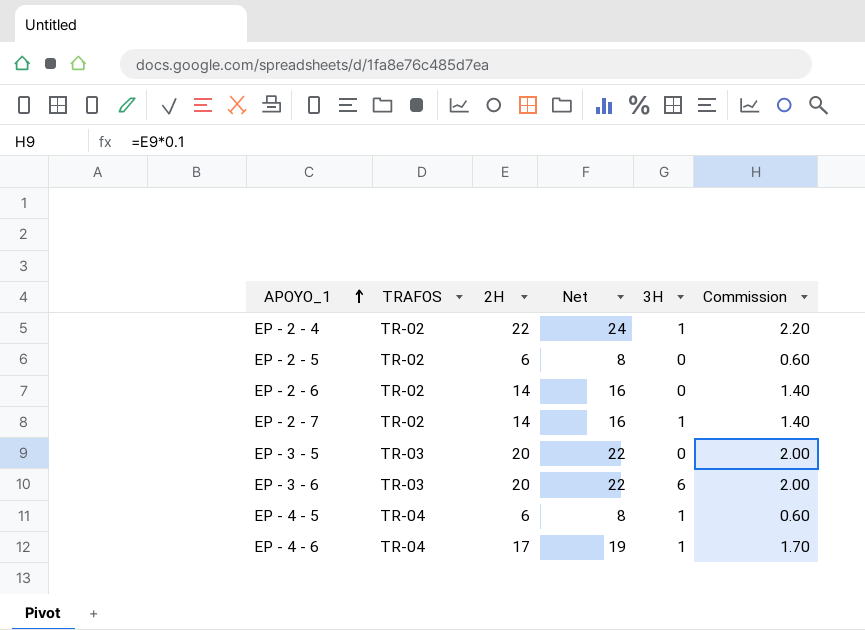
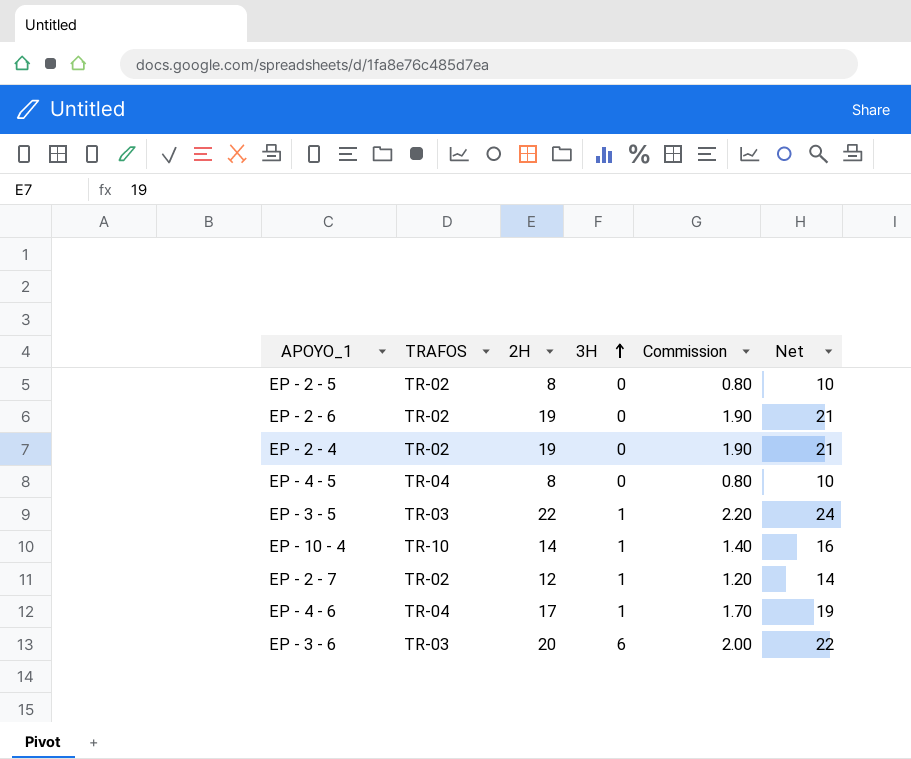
row order: APOYO_1 ascending -> 3H ascending
column Net | position: 4 -> 6
EP - 2 - 5 | 2H: 6 -> 8
EP - 2 - 5 | Commission: 0.60 -> 0.80
EP - 2 - 5 | Net: 8 -> 10
EP - 2 - 6 | 2H: 14 -> 19
EP - 2 - 6 | Commission: 1.40 -> 1.90
EP - 2 - 6 | Net: 16 -> 21
EP - 2 - 4 | 2H: 22 -> 19
EP - 2 - 4 | 3H: 1 -> 0
EP - 2 - 4 | Commission: 2.20 -> 1.90
EP - 2 - 4 | Net: 24 -> 21
EP - 4 - 5 | 2H: 6 -> 8
EP - 4 - 5 | 3H: 1 -> 0
EP - 4 - 5 | Commission: 0.60 -> 0.80
EP - 4 - 5 | Net: 8 -> 10
EP - 3 - 5 | 2H: 20 -> 22
EP - 3 - 5 | 3H: 0 -> 1
EP - 3 - 5 | Commission: 2.00 -> 2.20
EP - 3 - 5 | Net: 22 -> 24
row EP - 10 - 4: none -> TR-10 | 14 | 1 | 1.40 | 16
EP - 2 - 7 | 2H: 14 -> 12
EP - 2 - 7 | Commission: 1.40 -> 1.20
EP - 2 - 7 | Net: 16 -> 14

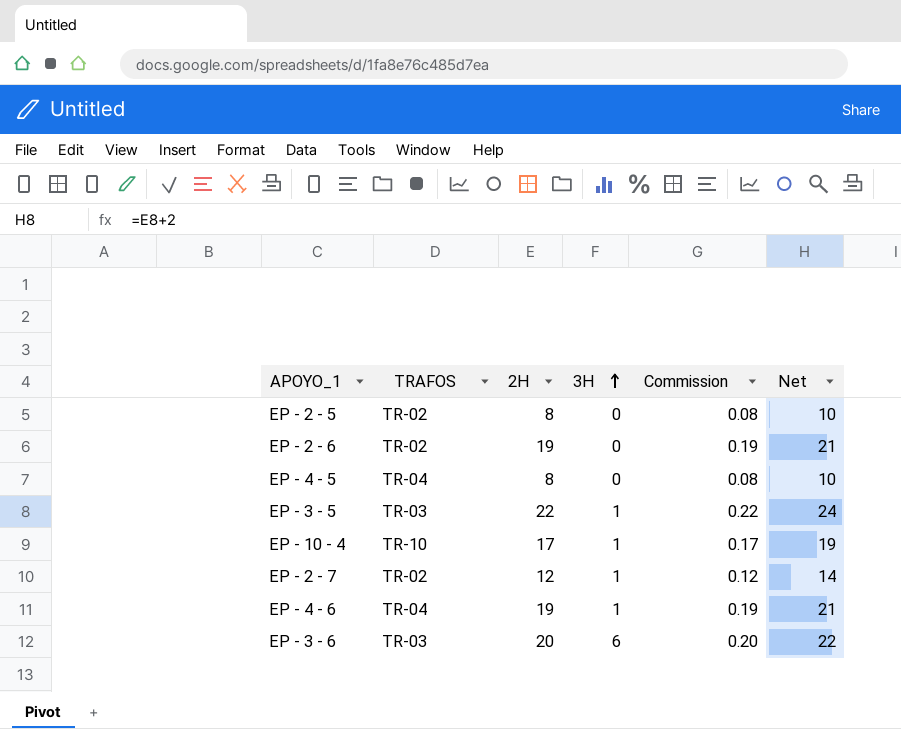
column Commission | formula: [2H] * 0.1 -> [2H] * 0.01
row EP - 2 - 4: TR-02 | 19 | 0 | 1.90 | 21 -> none
EP - 10 - 4 | 2H: 14 -> 17
EP - 10 - 4 | Net: 16 -> 19
EP - 4 - 6 | 2H: 17 -> 19
EP - 4 - 6 | Net: 19 -> 21

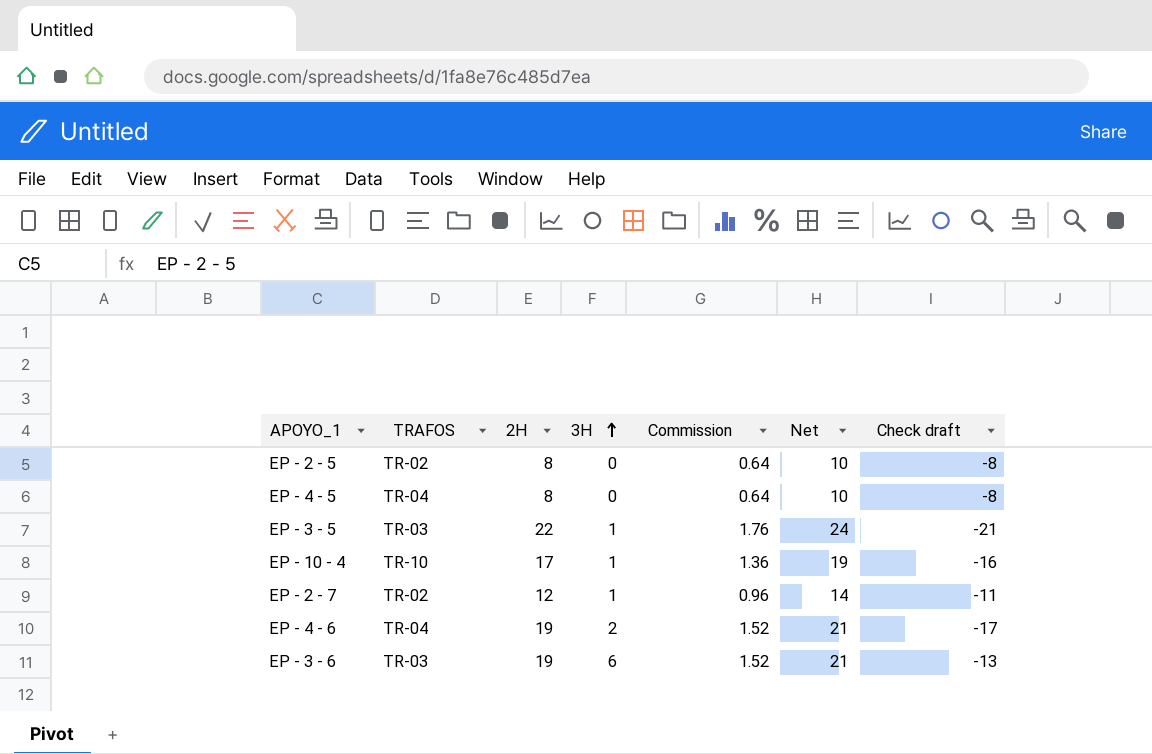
column Commission | formula: [2H] * 0.01 -> [2H] * 0.08
column Check draft | formula: none -> [3H] - [2H]
row EP - 2 - 6: TR-02 | 19 | 0 | 0.19 | 21 -> none
EP - 4 - 6 | 3H: 1 -> 2
EP - 3 - 6 | 2H: 20 -> 19
EP - 3 - 6 | Net: 22 -> 21

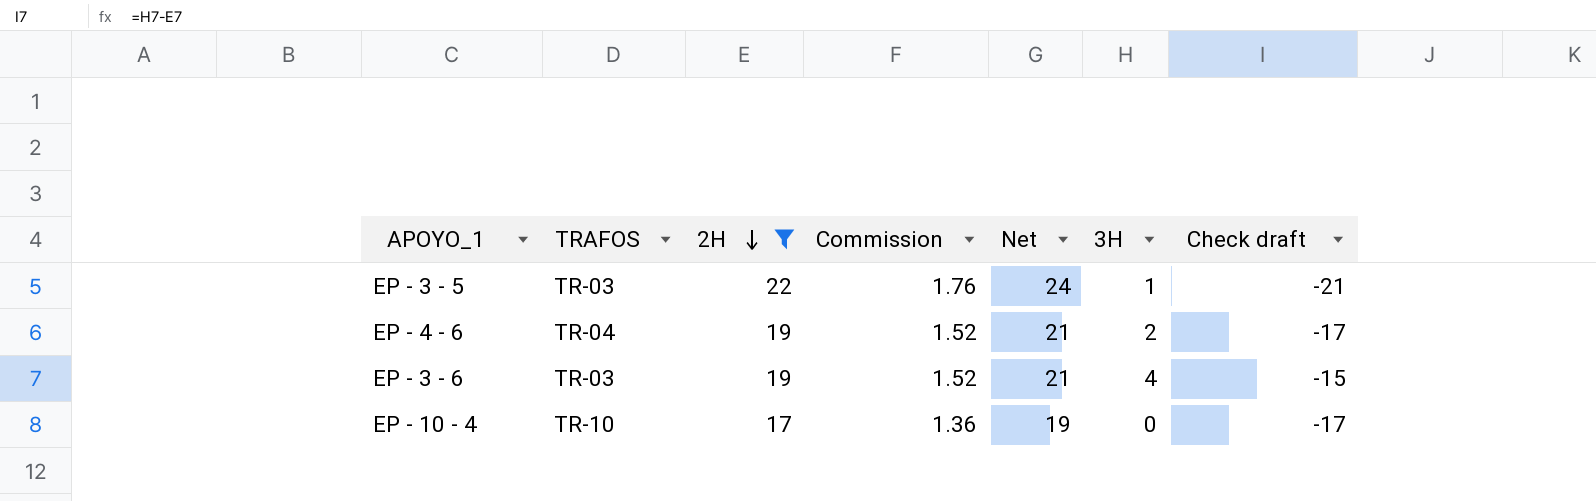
filter: none -> 2H >= 17
row order: 3H ascending -> 2H descending
column 3H | position: 4 -> 6
EP - 3 - 6 | 3H: 6 -> 4
EP - 3 - 6 | Check draft: -13 -> -15
EP - 10 - 4 | 3H: 1 -> 0
EP - 10 - 4 | Check draft: -16 -> -17

